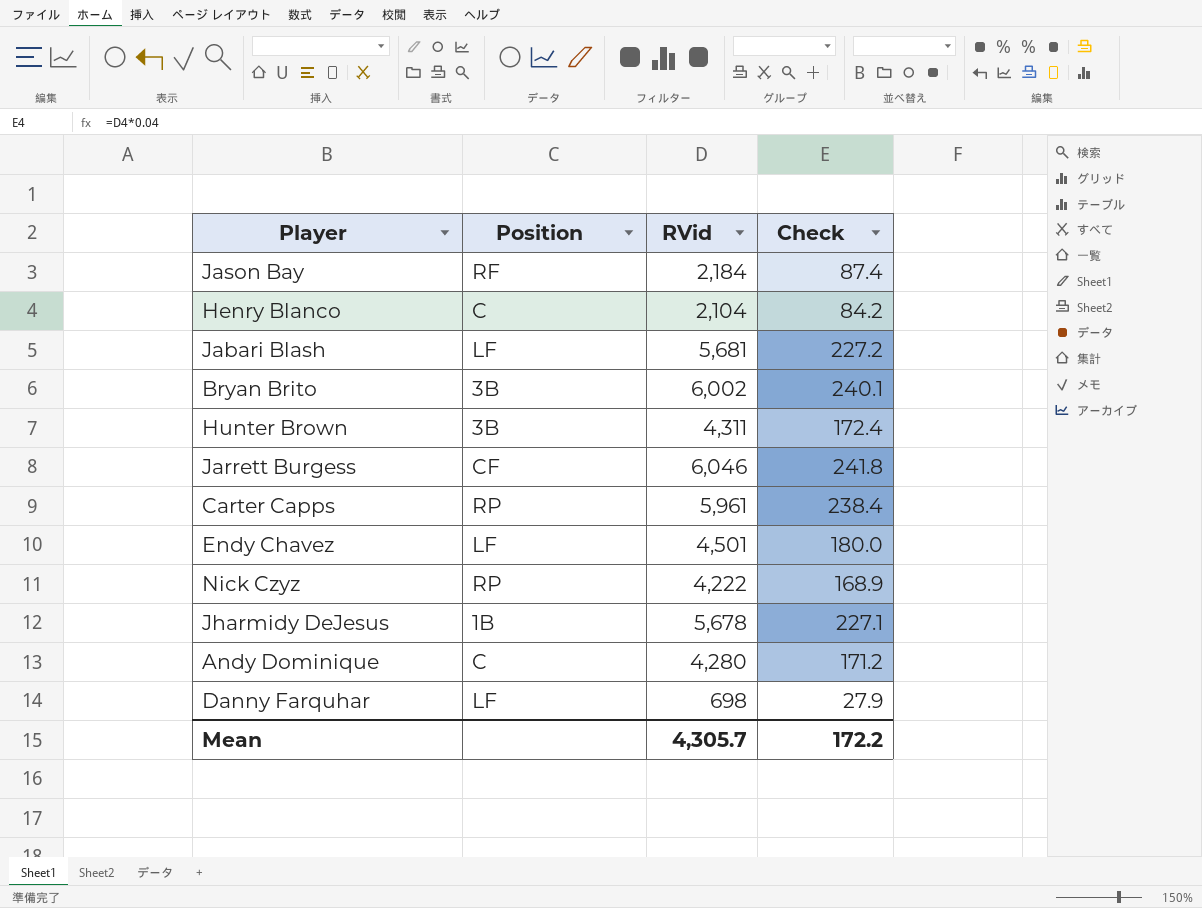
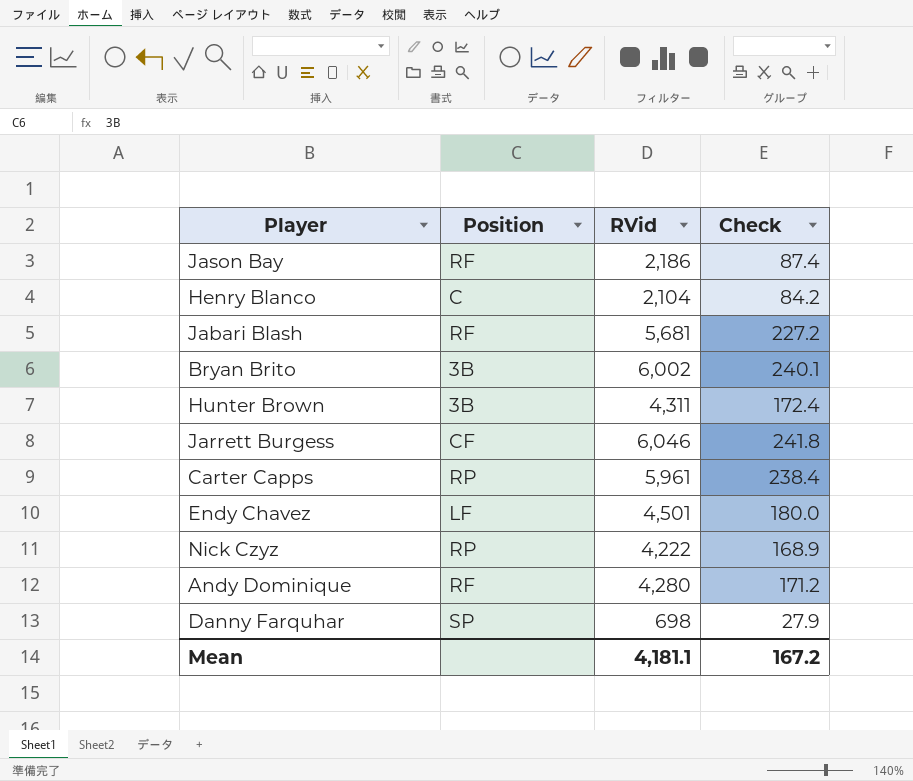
row Jharmidy DeJesus: 1B | 5,678 | 227.1 -> none
Jason Bay | RVid: 2,184 -> 2,186
Jabari Blash | Position: LF -> RF
Andy Dominique | Position: C -> RF
Danny Farquhar | Position: LF -> SP
Mean | RVid: 4,305.7 -> 4,181.1
Mean | Check: 172.2 -> 167.2

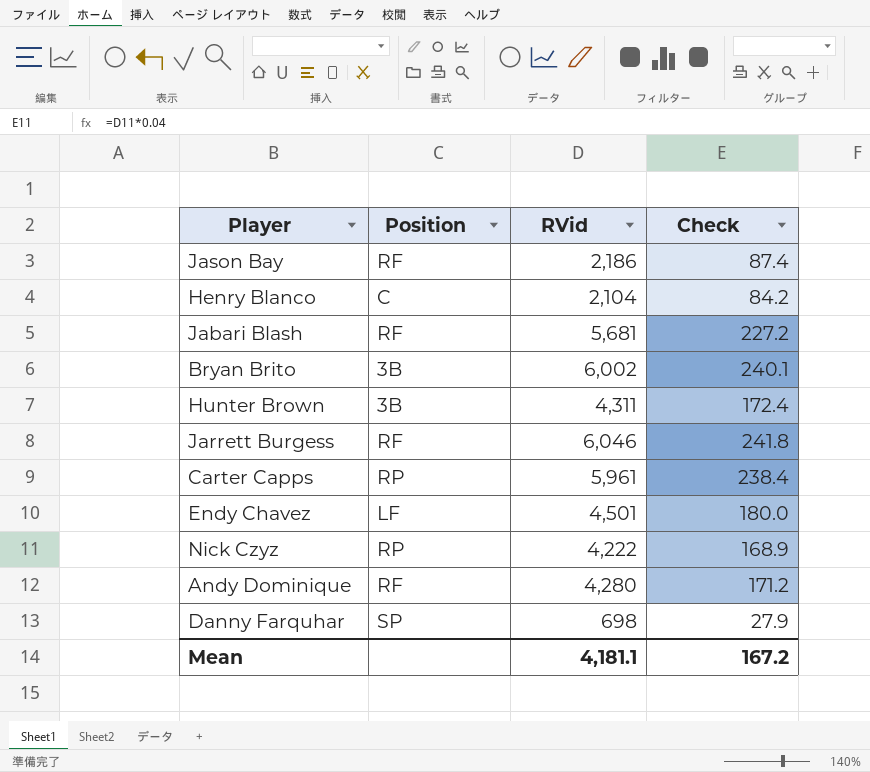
Jarrett Burgess | Position: CF -> RF

